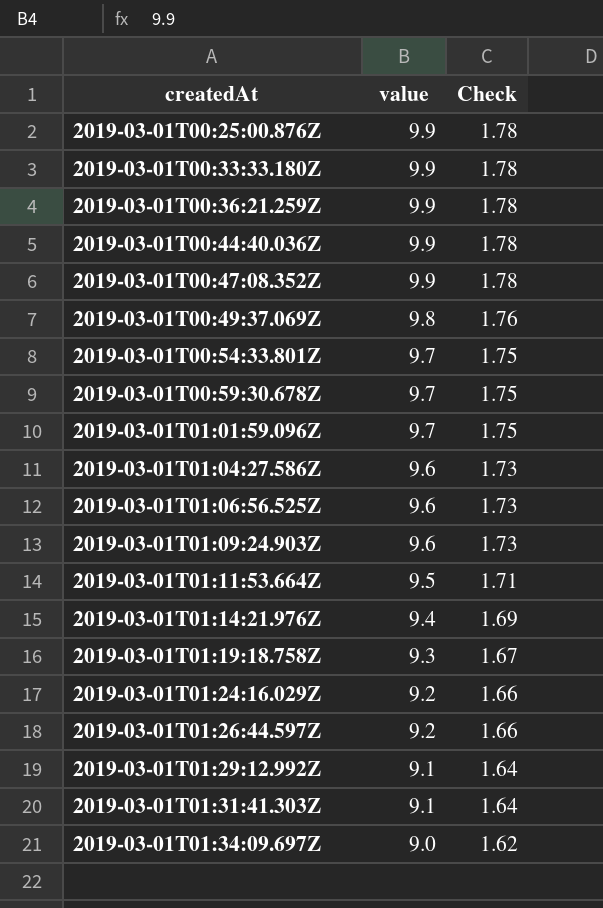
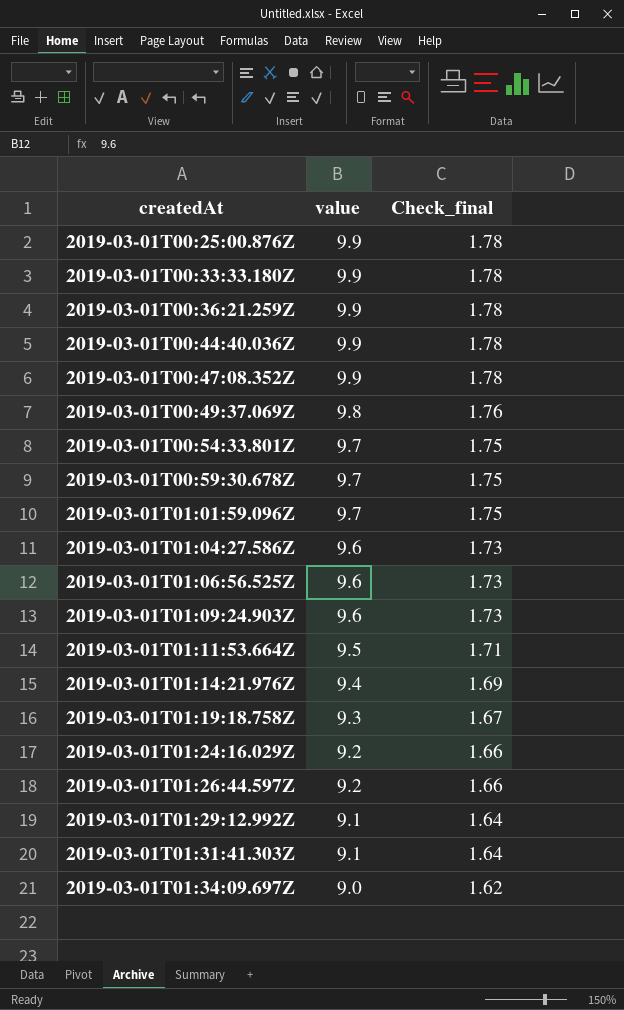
column name: Check -> Check_final

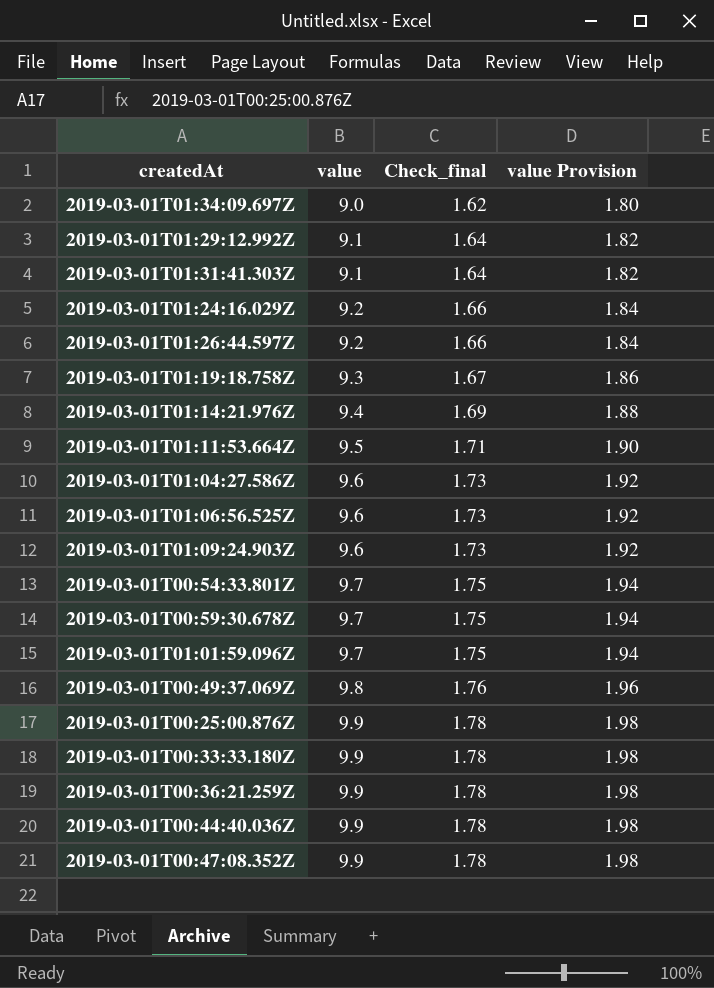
row order: createdAt ascending -> value ascending
column value Provision | formula: none -> [value] * 0.2

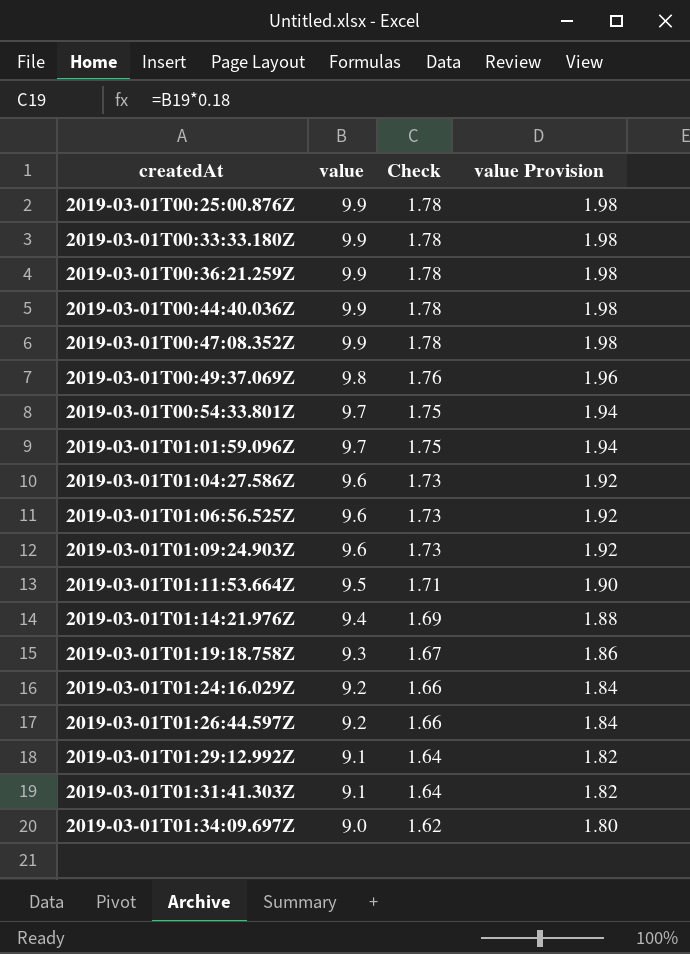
row order: value ascending -> createdAt ascending
column name: Check_final -> Check
row 2019-03-01T00:59:30.678Z: 9.7 | 1.75 | 1.94 -> none

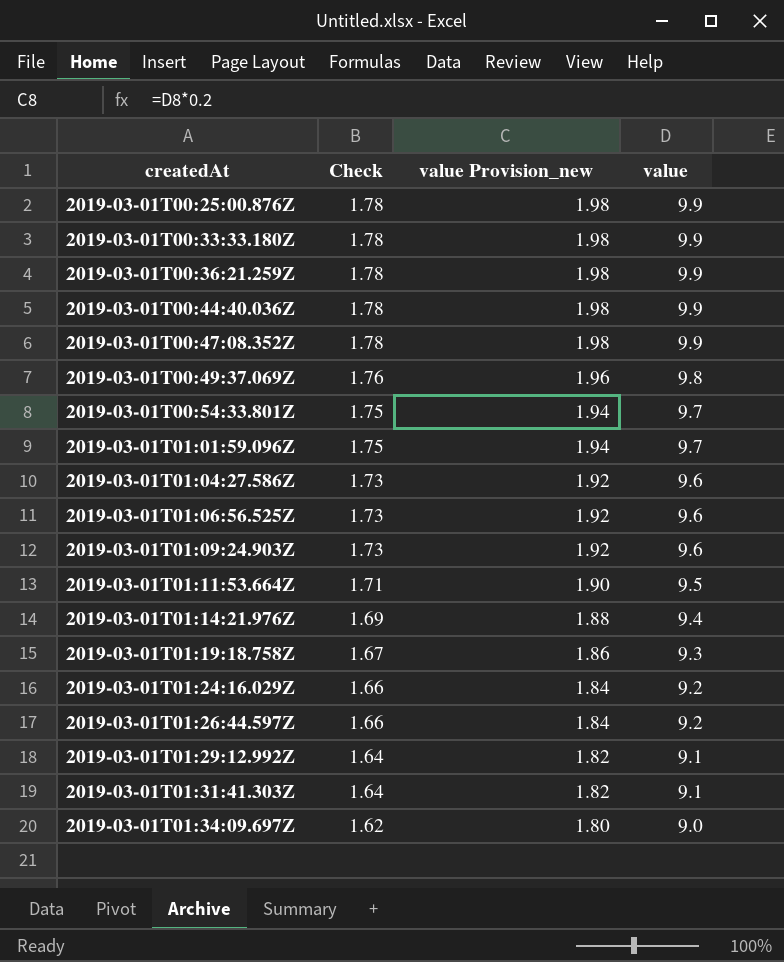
column name: value Provision -> value Provision_new
column value | position: 2 -> 4

